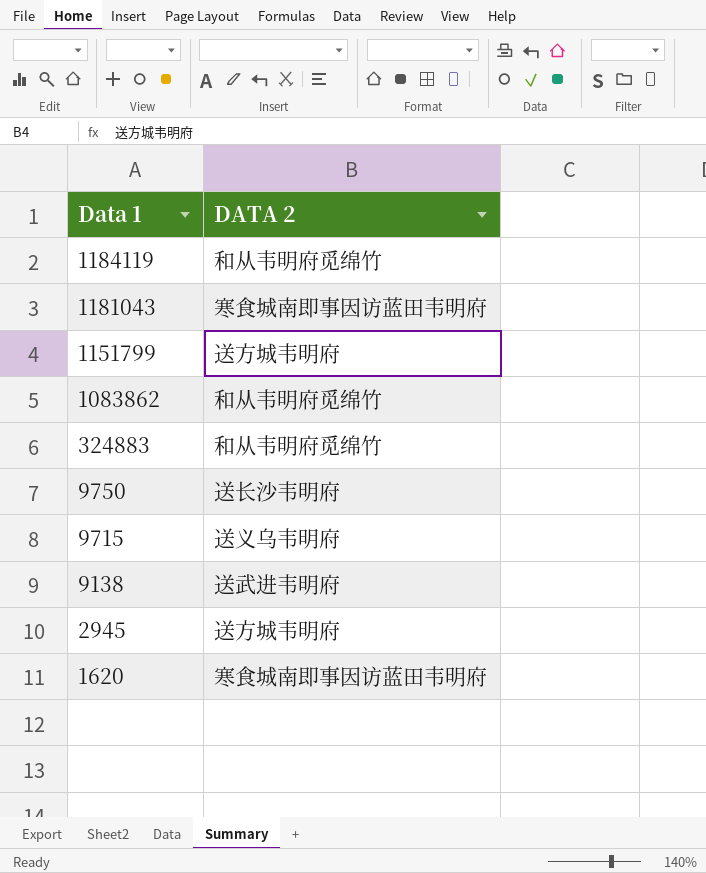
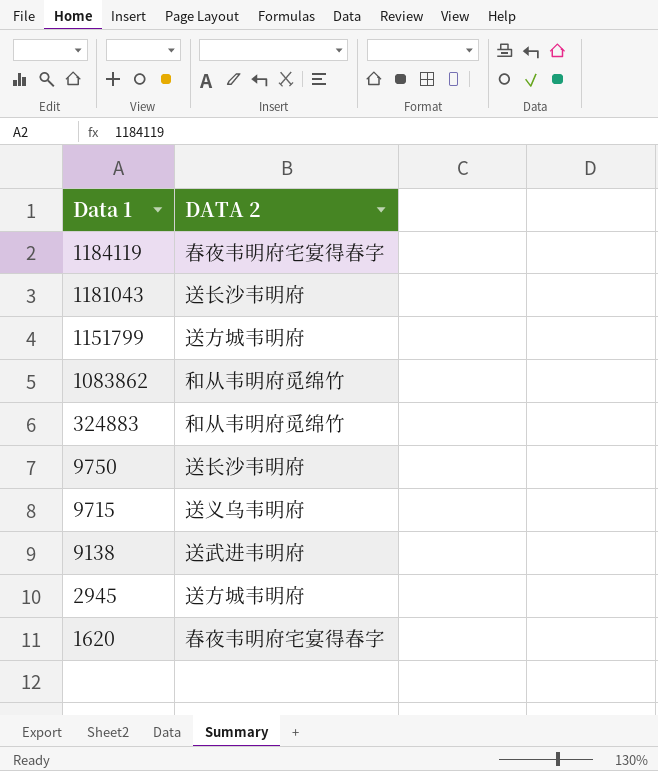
1184119 | DATA 2: 和从韦明府觅绵竹 -> 春夜韦明府宅宴得春字
1181043 | DATA 2: 寒食城南即事因访蓝田韦明府 -> 送长沙韦明府
1620 | DATA 2: 寒食城南即事因访蓝田韦明府 -> 春夜韦明府宅宴得春字

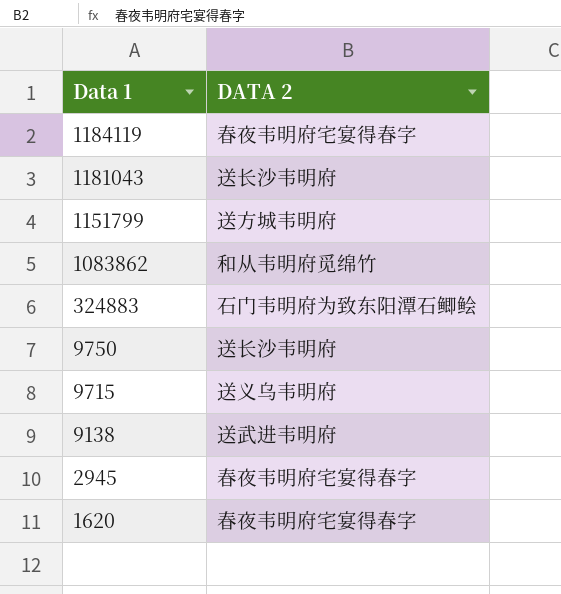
324883 | DATA 2: 和从韦明府觅绵竹 -> 石门韦明府为致东阳潭石鲫鲙
2945 | DATA 2: 送方城韦明府 -> 春夜韦明府宅宴得春字

